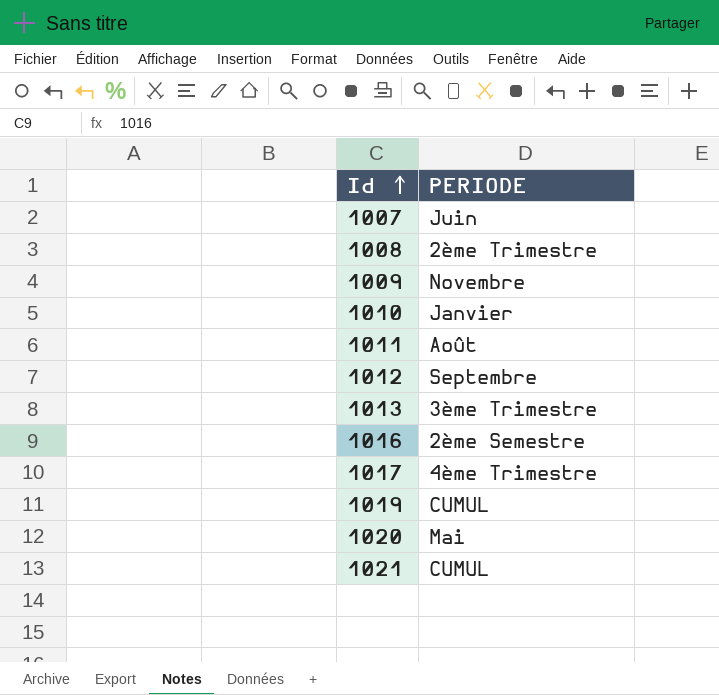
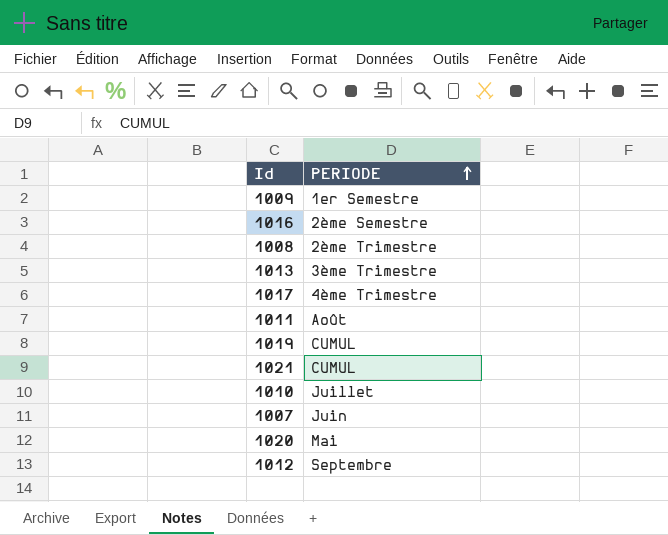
row order: Id ascending -> PERIODE ascending
1009 | PERIODE: Novembre -> 1er Semestre
1010 | PERIODE: Janvier -> Juillet

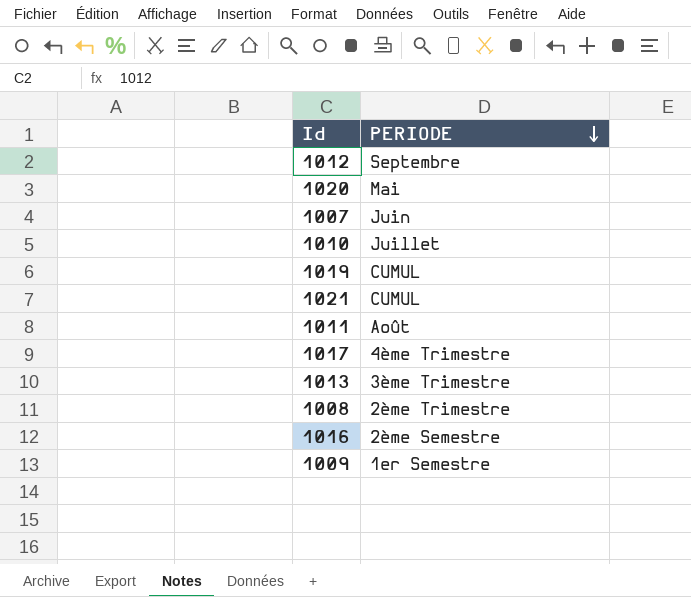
row order: PERIODE ascending -> PERIODE descending

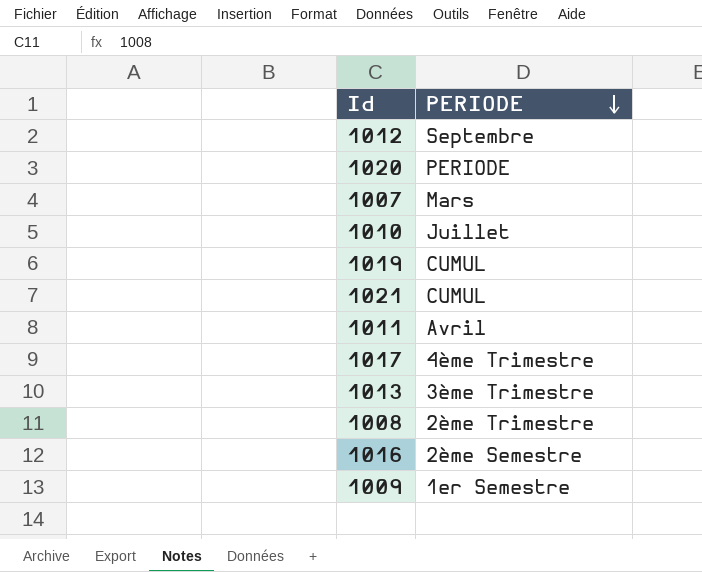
1020 | PERIODE: Mai -> PERIODE
1007 | PERIODE: Juin -> Mars
1011 | PERIODE: Août -> Avril

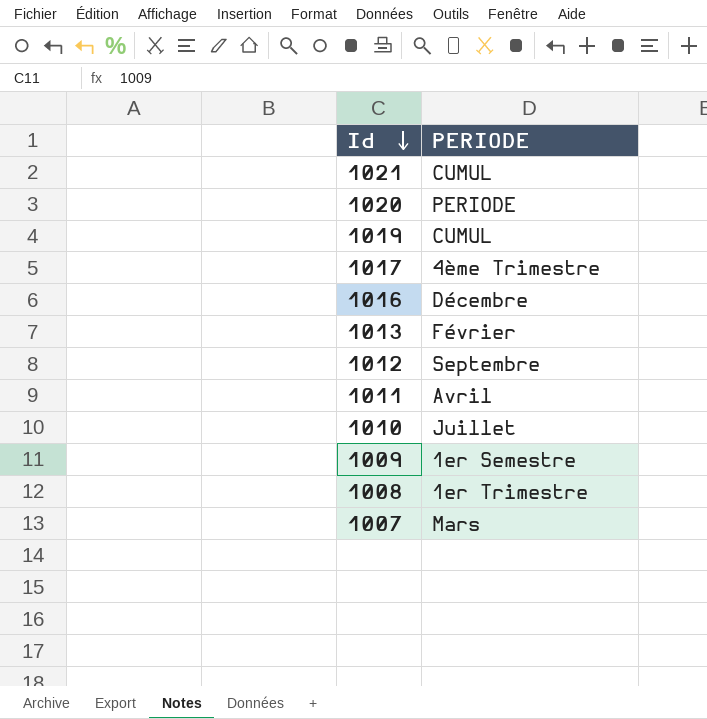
row order: PERIODE descending -> Id descending
1016 | PERIODE: 2ème Semestre -> Décembre
1013 | PERIODE: 3ème Trimestre -> Février
1008 | PERIODE: 2ème Trimestre -> 1er Trimestre

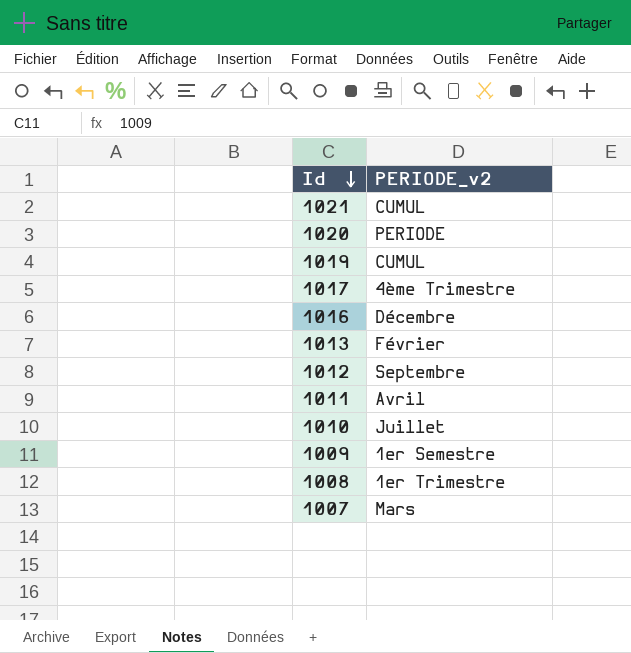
column name: PERIODE -> PERIODE_v2

